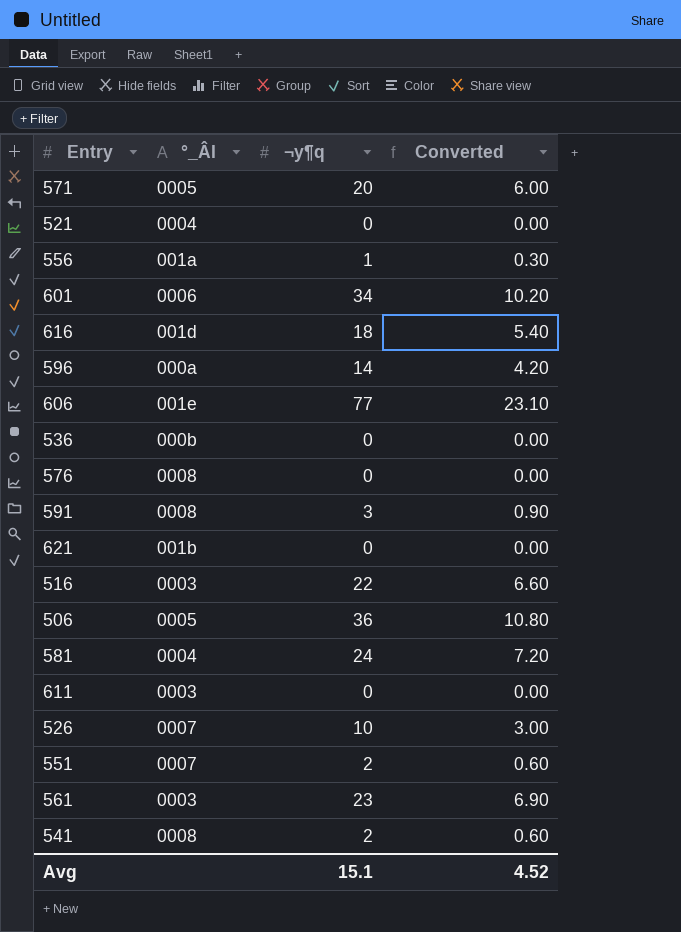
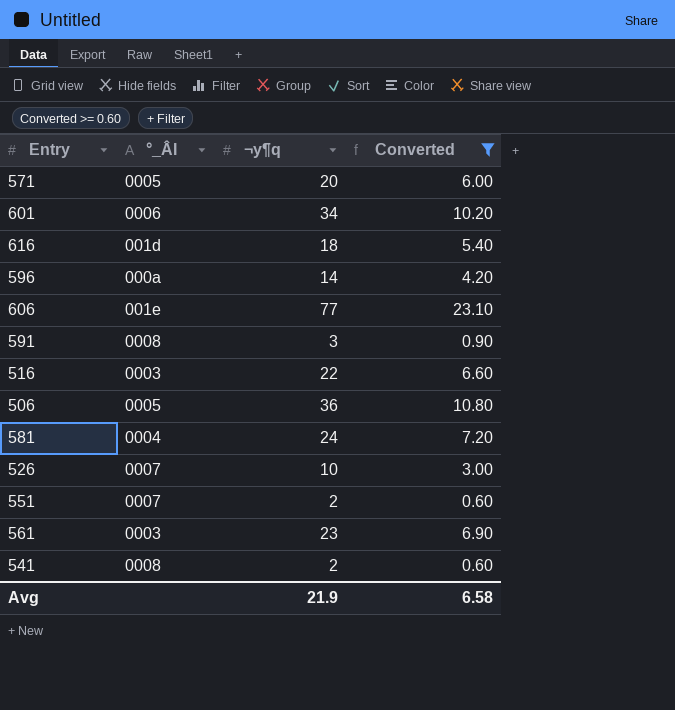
filter: none -> Converted >= 0.60
Avg | ¬y¶q: 15.1 -> 21.9
Avg | Converted: 4.52 -> 6.58

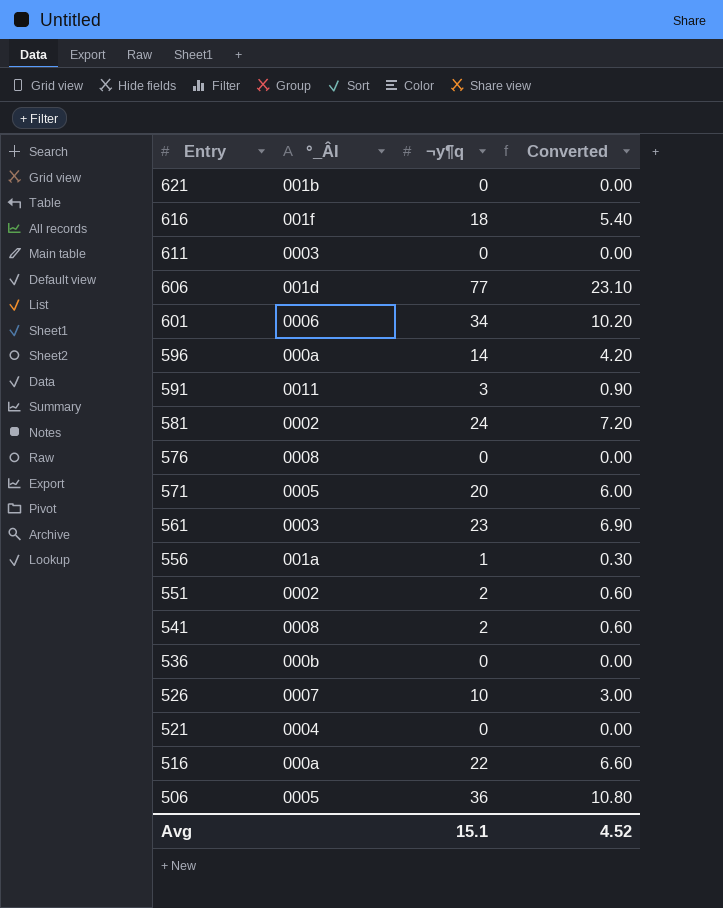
filter: Converted >= 0.60 -> none
row order: none -> Entry descending
616 | °_ÂI: 001d -> 001f
606 | °_ÂI: 001e -> 001d
591 | °_ÂI: 0008 -> 0011
581 | °_ÂI: 0004 -> 0002
551 | °_ÂI: 0007 -> 0002
516 | °_ÂI: 0003 -> 000a
Avg | ¬y¶q: 21.9 -> 15.1
Avg | Converted: 6.58 -> 4.52

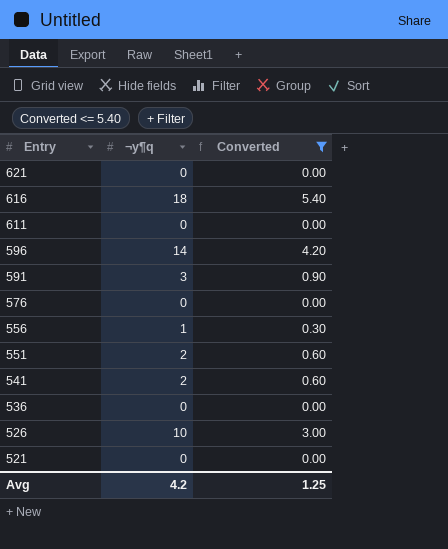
filter: none -> Converted <= 5.40
column °_ÂI | position: 2 -> none
Avg | ¬y¶q: 15.1 -> 4.2
Avg | Converted: 4.52 -> 1.25

